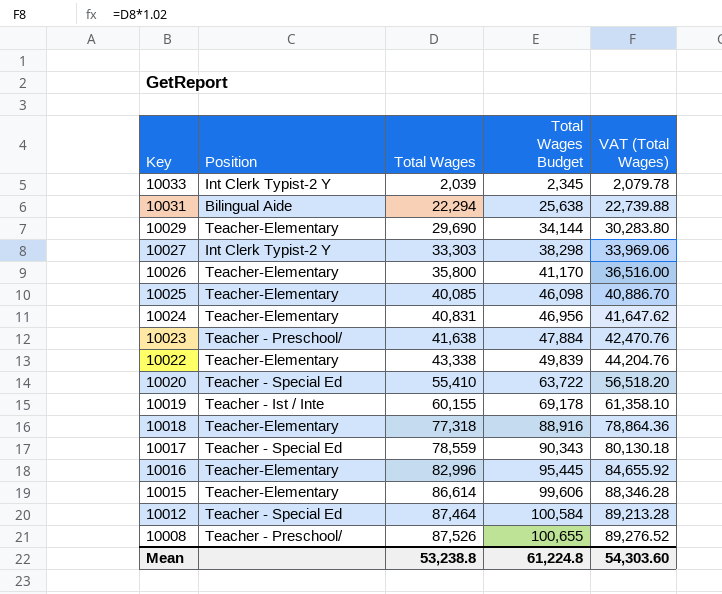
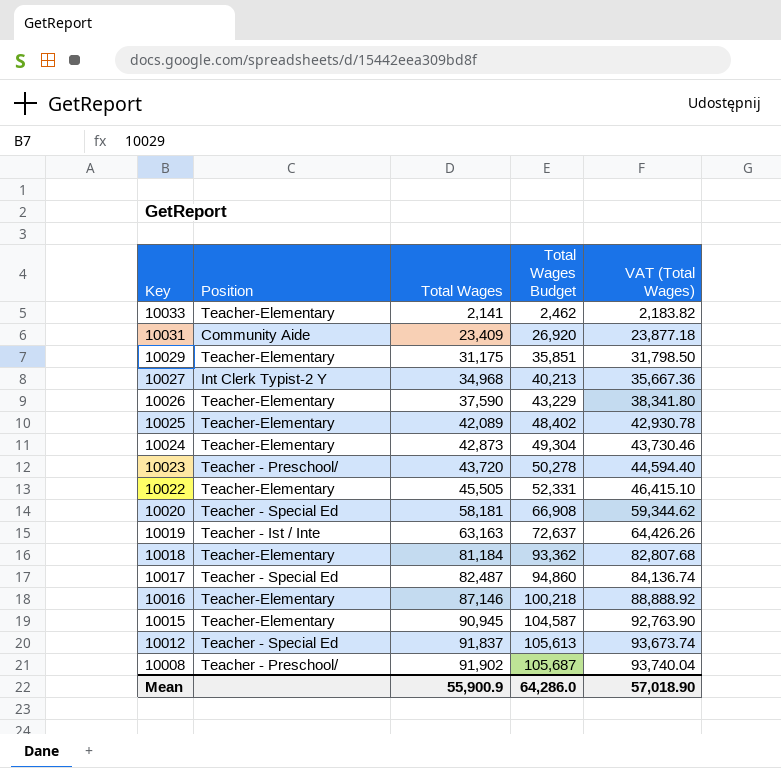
10033 | Position: Int Clerk Typist-2 Y -> Teacher-Elementary
10033 | Total Wages: 2,039 -> 2,141
10033 | Total Wages Budget: 2,345 -> 2,462
10033 | VAT (Total Wages): 2,079.78 -> 2,183.82
10031 | Position: Bilingual Aide -> Community Aide
10031 | Total Wages: 22,294 -> 23,409
10031 | Total Wages Budget: 25,638 -> 26,920
10031 | VAT (Total Wages): 22,739.88 -> 23,877.18
10029 | Total Wages: 29,690 -> 31,175
10029 | Total Wages Budget: 34,144 -> 35,851
10029 | VAT (Total Wages): 30,283.80 -> 31,798.50
10027 | Total Wages: 33,303 -> 34,968
10027 | Total Wages Budget: 38,298 -> 40,213
10027 | VAT (Total Wages): 33,969.06 -> 35,667.36
10026 | Total Wages: 35,800 -> 37,590
10026 | Total Wages Budget: 41,170 -> 43,229
10026 | VAT (Total Wages): 36,516.00 -> 38,341.80
10025 | Total Wages: 40,085 -> 42,089
10025 | Total Wages Budget: 46,098 -> 48,402
10025 | VAT (Total Wages): 40,886.70 -> 42,930.78
10024 | Total Wages: 40,831 -> 42,873
10024 | Total Wages Budget: 46,956 -> 49,304
10024 | VAT (Total Wages): 41,647.62 -> 43,730.46
10023 | Total Wages: 41,638 -> 43,720
10023 | Total Wages Budget: 47,884 -> 50,278
10023 | VAT (Total Wages): 42,470.76 -> 44,594.40
10022 | Total Wages: 43,338 -> 45,505
10022 | Total Wages Budget: 49,839 -> 52,331
10022 | VAT (Total Wages): 44,204.76 -> 46,415.10
10020 | Total Wages: 55,410 -> 58,181
10020 | Total Wages Budget: 63,722 -> 66,908
10020 | VAT (Total Wages): 56,518.20 -> 59,344.62
10019 | Total Wages: 60,155 -> 63,163
10019 | Total Wages Budget: 69,178 -> 72,637
10019 | VAT (Total Wages): 61,358.10 -> 64,426.26
10018 | Total Wages: 77,318 -> 81,184
10018 | Total Wages Budget: 88,916 -> 93,362
10018 | VAT (Total Wages): 78,864.36 -> 82,807.68
10017 | Total Wages: 78,559 -> 82,487
10017 | Total Wages Budget: 90,343 -> 94,860
10017 | VAT (Total Wages): 80,130.18 -> 84,136.74
10016 | Total Wages: 82,996 -> 87,146
10016 | Total Wages Budget: 95,445 -> 100,218
10016 | VAT (Total Wages): 84,655.92 -> 88,888.92
10015 | Total Wages: 86,614 -> 90,945
10015 | Total Wages Budget: 99,606 -> 104,587
10015 | VAT (Total Wages): 88,346.28 -> 92,763.90
10012 | Total Wages: 87,464 -> 91,837
10012 | Total Wages Budget: 100,584 -> 105,613
10012 | VAT (Total Wages): 89,213.28 -> 93,673.74
10008 | Total Wages: 87,526 -> 91,902
10008 | Total Wages Budget: 100,655 -> 105,687
10008 | VAT (Total Wages): 89,276.52 -> 93,740.04
Mean | Total Wages: 53,238.8 -> 55,900.9
Mean | Total Wages Budget: 61,224.8 -> 64,286.0
Mean | VAT (Total Wages): 54,303.60 -> 57,018.90

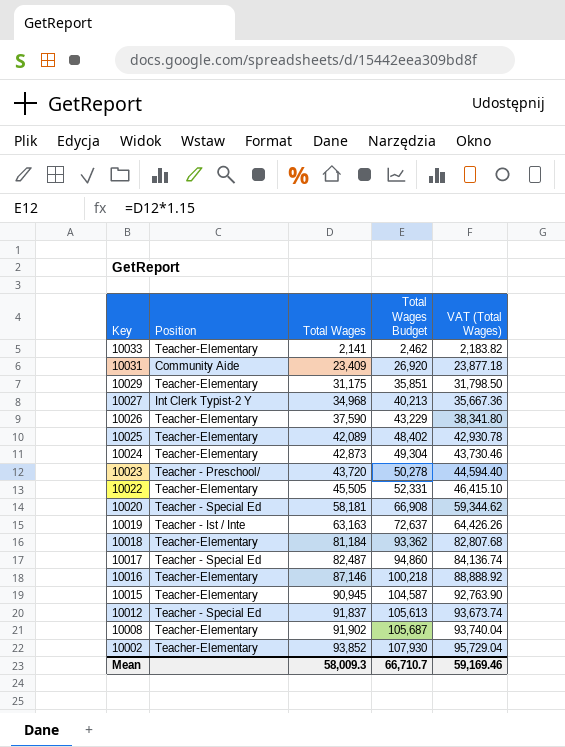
10008 | Position: Teacher - Preschool/ -> Teacher-Elementary
row 10002: none -> Teacher-Elementary | 93,852 | 107,930 | 95,729.04
Mean | Total Wages: 55,900.9 -> 58,009.3
Mean | Total Wages Budget: 64,286.0 -> 66,710.7
Mean | VAT (Total Wages): 57,018.90 -> 59,169.46

